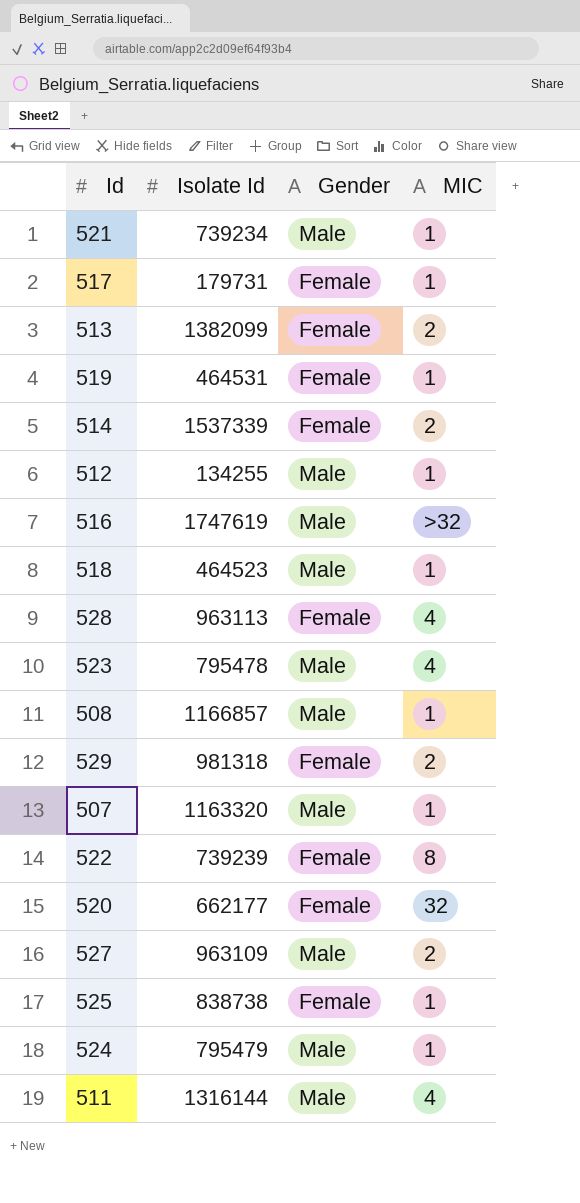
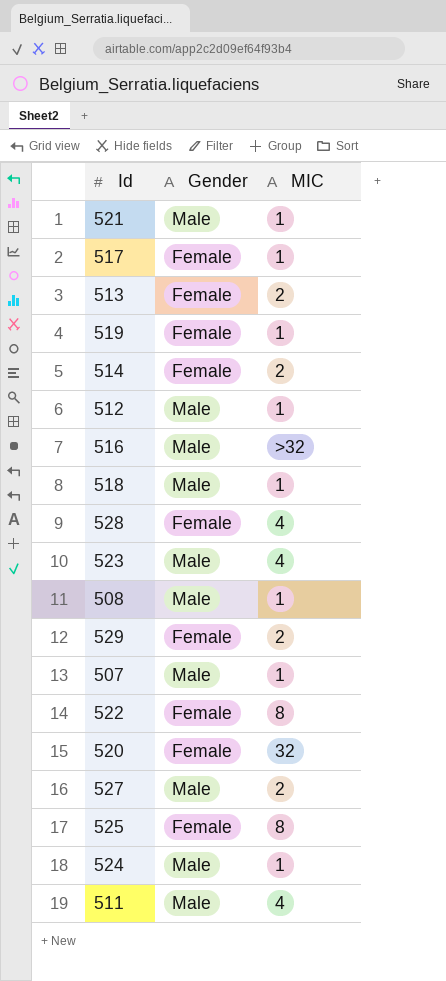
column Isolate Id | position: 2 -> none
525 | MIC: 1 -> 8

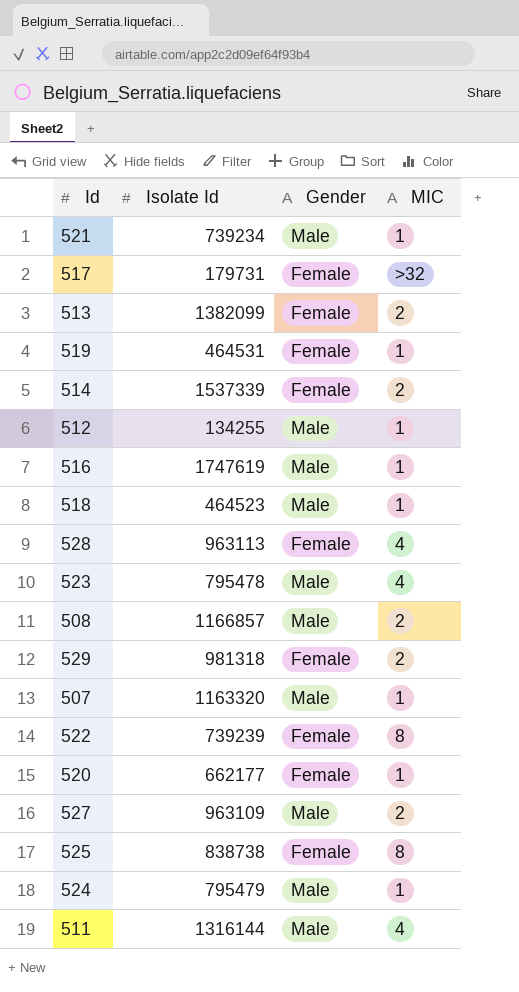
column Isolate Id | position: none -> 2
517 | MIC: 1 -> >32
516 | MIC: >32 -> 1
508 | MIC: 1 -> 2
520 | MIC: 32 -> 1

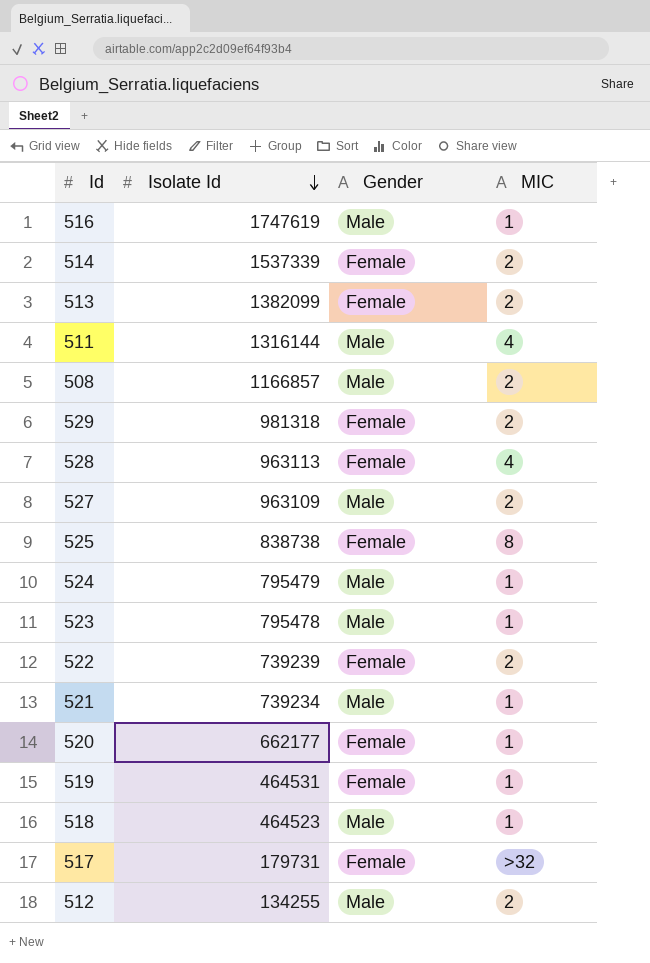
row order: none -> Isolate Id descending
row 507: 1163320 | Male | 1 -> none
523 | MIC: 4 -> 1
522 | MIC: 8 -> 2
512 | MIC: 1 -> 2

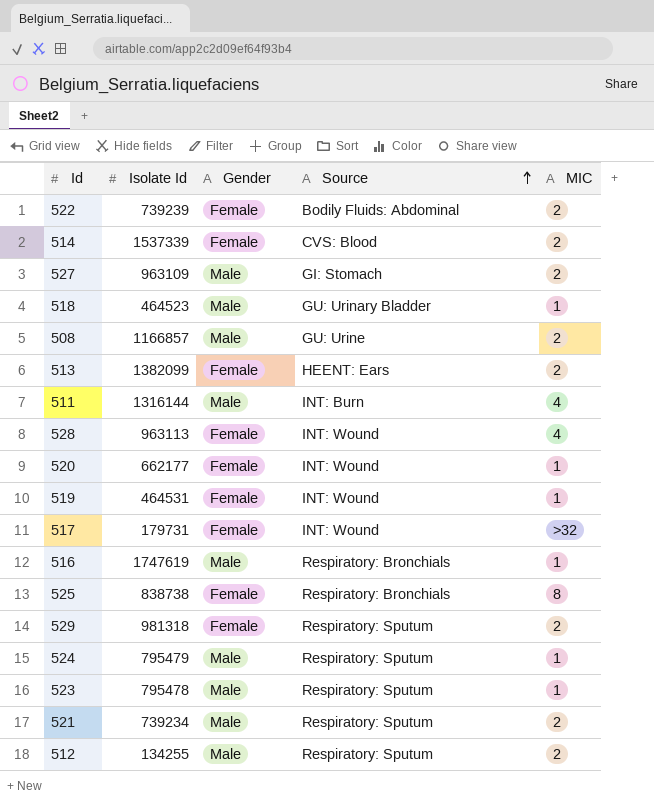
row order: Isolate Id descending -> Source ascending
column Source | position: none -> 4
521 | MIC: 1 -> 2

